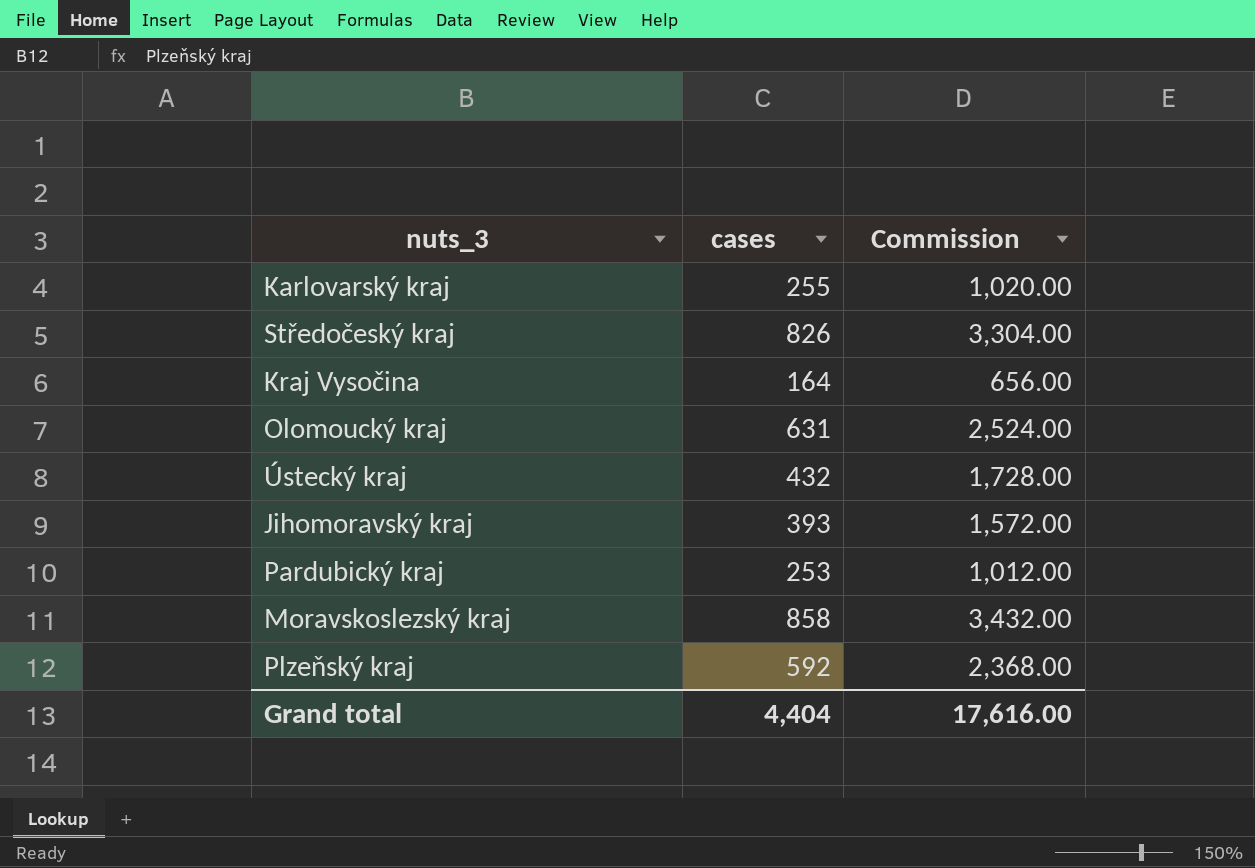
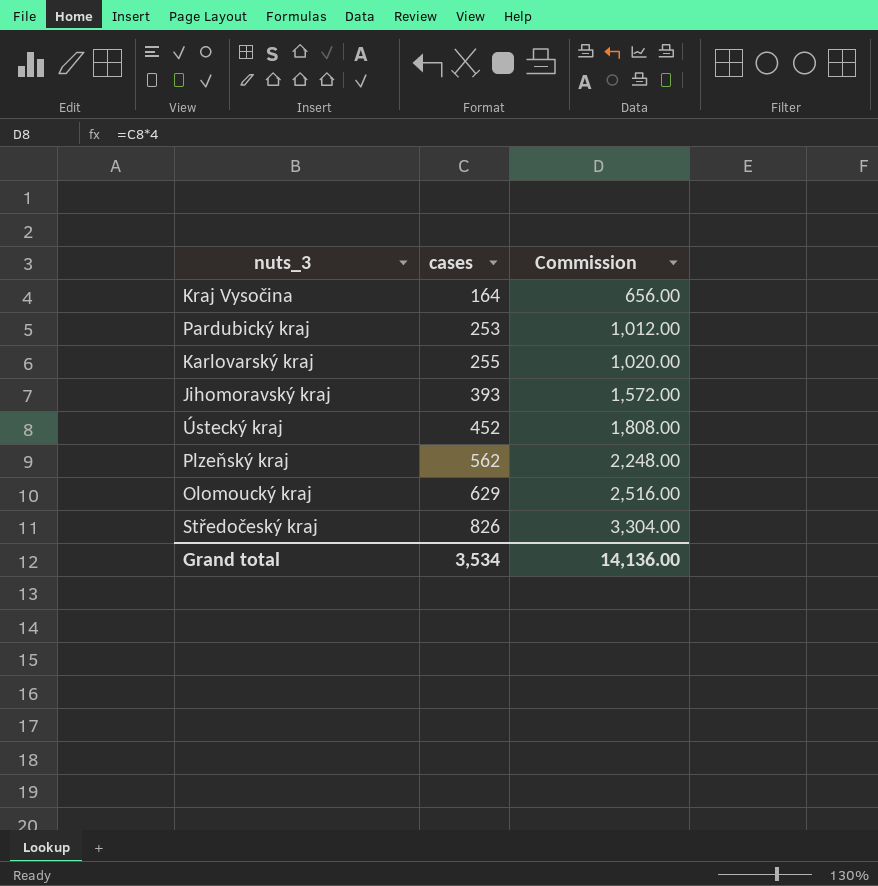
row order: none -> cases ascending
row Moravskoslezský kraj: 858 | 3,432.00 -> none
Ústecký kraj | cases: 432 -> 452
Ústecký kraj | Commission: 1,728.00 -> 1,808.00
Plzeňský kraj | cases: 592 -> 562
Plzeňský kraj | Commission: 2,368.00 -> 2,248.00
Olomoucký kraj | cases: 631 -> 629
Olomoucký kraj | Commission: 2,524.00 -> 2,516.00
Grand total | cases: 4,404 -> 3,534
Grand total | Commission: 17,616.00 -> 14,136.00

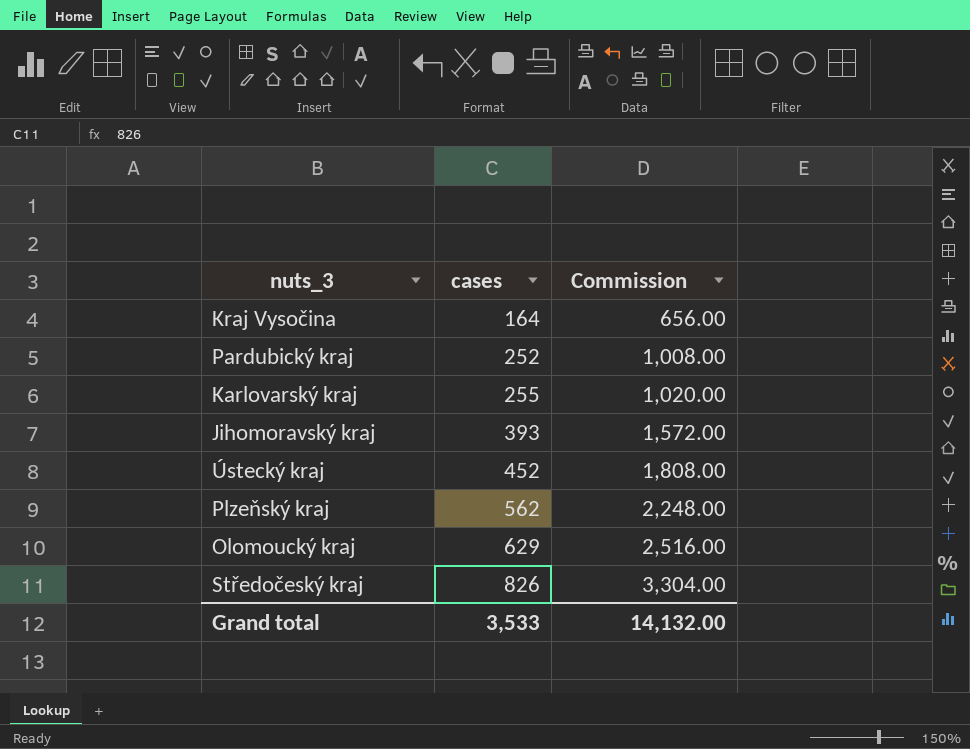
Pardubický kraj | cases: 253 -> 252
Pardubický kraj | Commission: 1,012.00 -> 1,008.00
Grand total | cases: 3,534 -> 3,533
Grand total | Commission: 14,136.00 -> 14,132.00

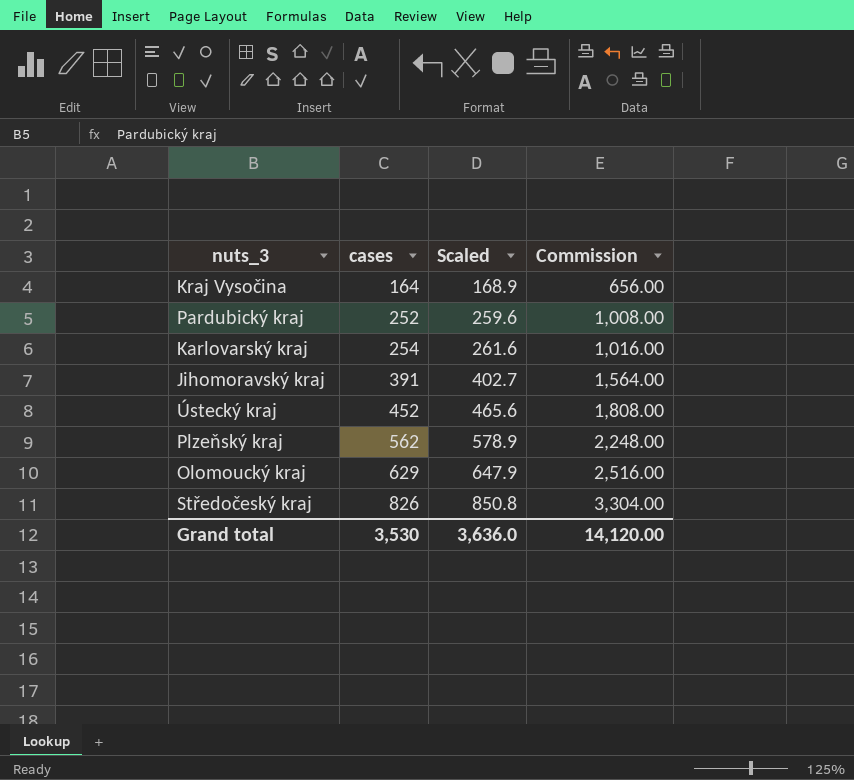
column Scaled | formula: none -> [cases] * 1.03
Karlovarský kraj | cases: 255 -> 254
Karlovarský kraj | Commission: 1,020.00 -> 1,016.00
Jihomoravský kraj | cases: 393 -> 391
Jihomoravský kraj | Commission: 1,572.00 -> 1,564.00
Grand total | cases: 3,533 -> 3,530
Grand total | Commission: 14,132.00 -> 14,120.00

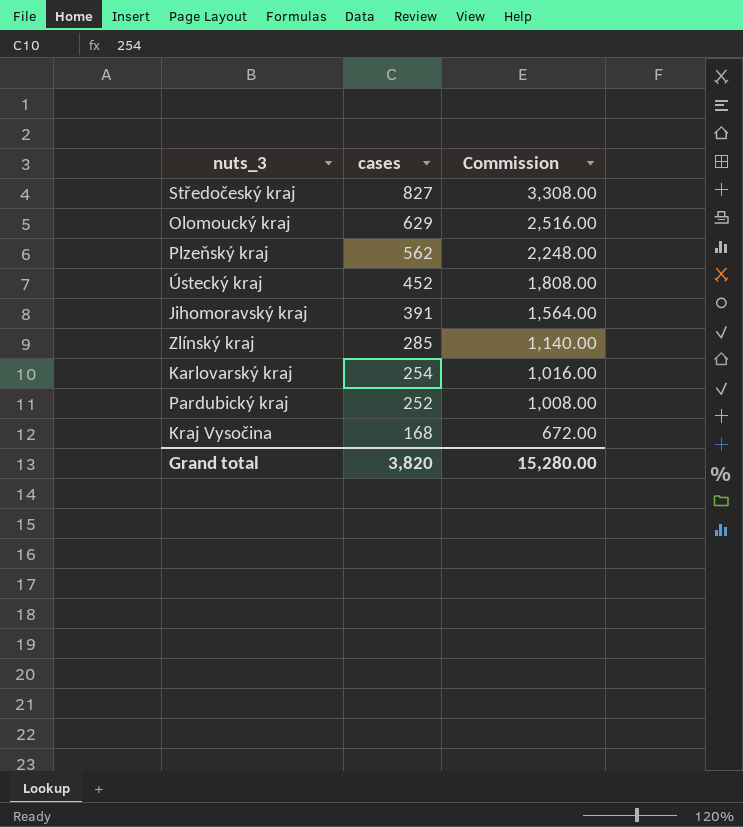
row order: cases ascending -> cases descending
column Scaled | formula: [cases] * 1.03 -> none
Středočeský kraj | cases: 826 -> 827
Středočeský kraj | Commission: 3,304.00 -> 3,308.00
row Zlínský kraj: none -> 285 | 1,140.00
Kraj Vysočina | cases: 164 -> 168
Kraj Vysočina | Commission: 656.00 -> 672.00
Grand total | cases: 3,530 -> 3,820
Grand total | Commission: 14,120.00 -> 15,280.00

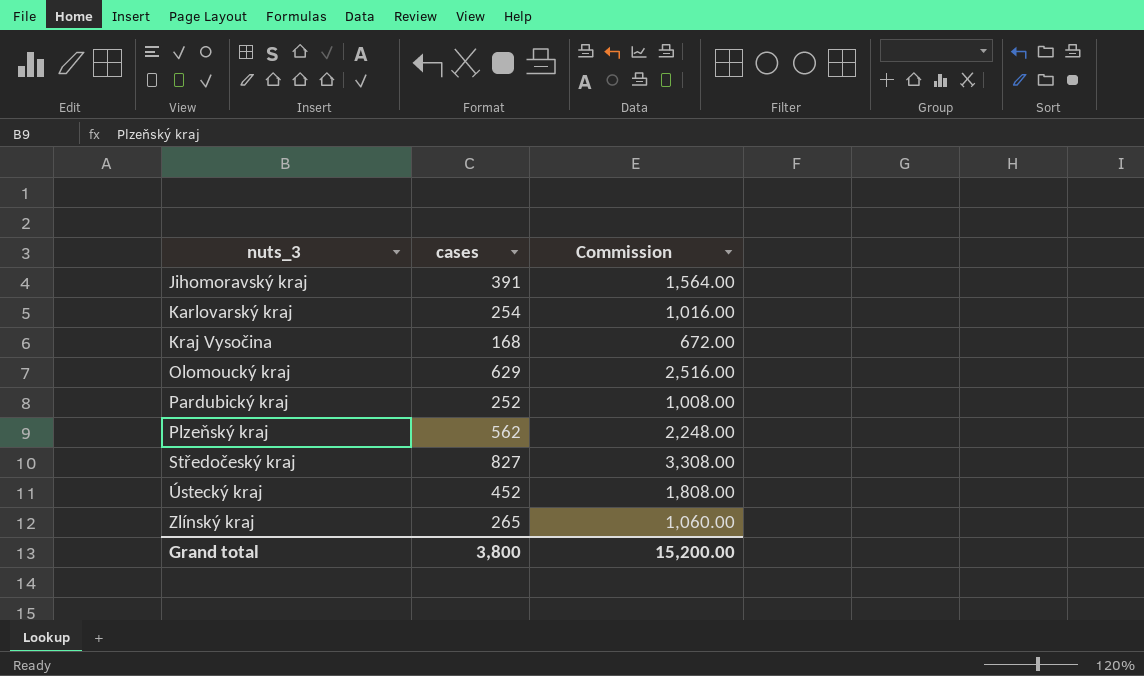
row order: cases descending -> nuts_3 ascending
Zlínský kraj | cases: 285 -> 265
Zlínský kraj | Commission: 1,140.00 -> 1,060.00
Grand total | cases: 3,820 -> 3,800
Grand total | Commission: 15,280.00 -> 15,200.00

